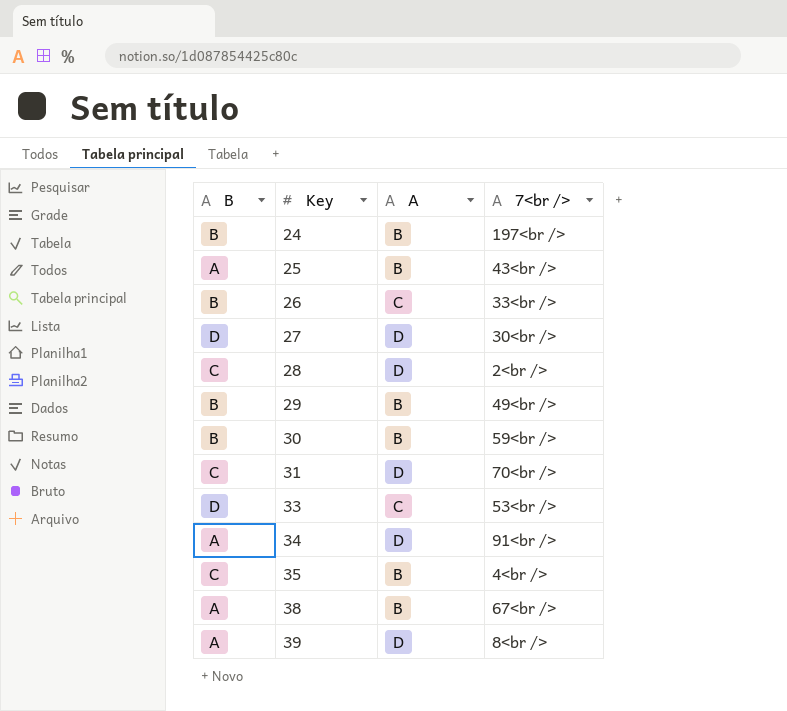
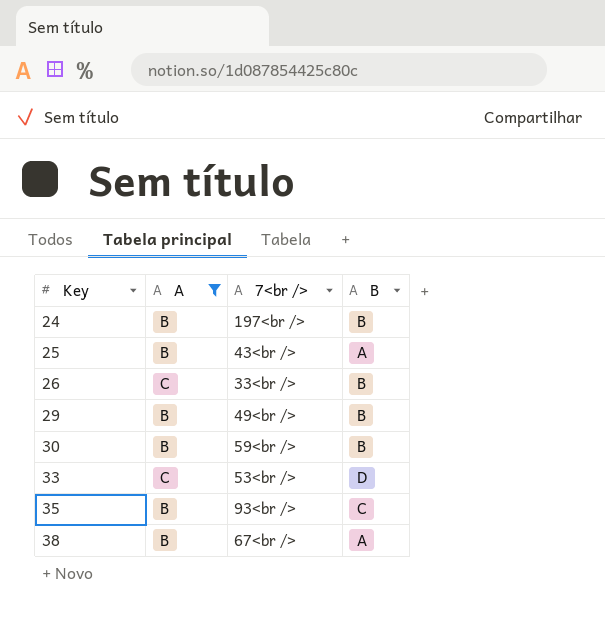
filter: none -> A != D
column B | position: 1 -> 4
35 | 7<br />: 4<br /> -> 93<br />

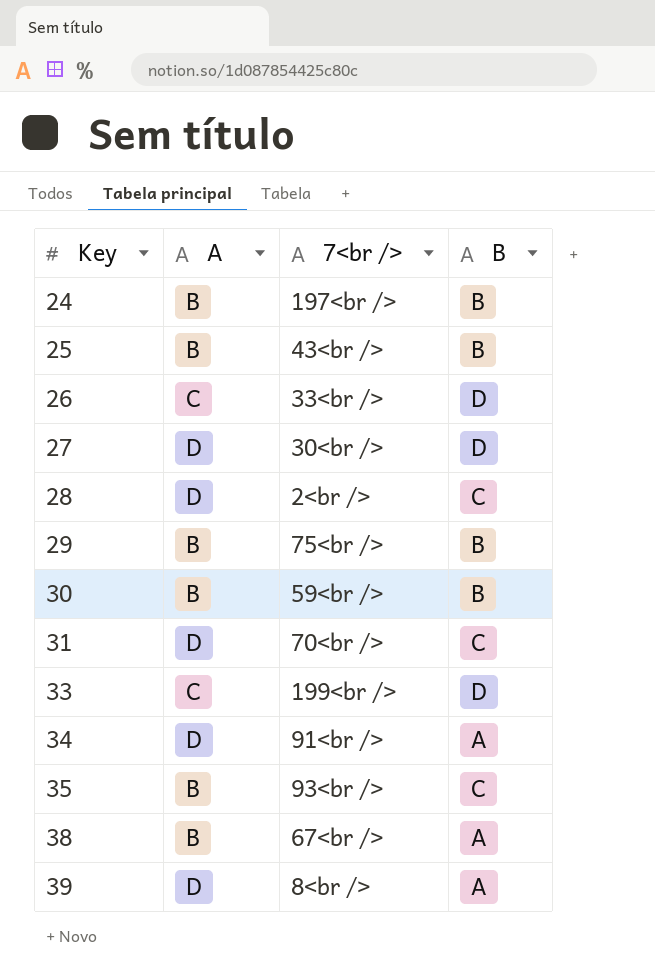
filter: A != D -> none
25 | B: A -> B
26 | B: B -> D
29 | 7<br />: 49<br /> -> 75<br />
33 | 7<br />: 53<br /> -> 199<br />

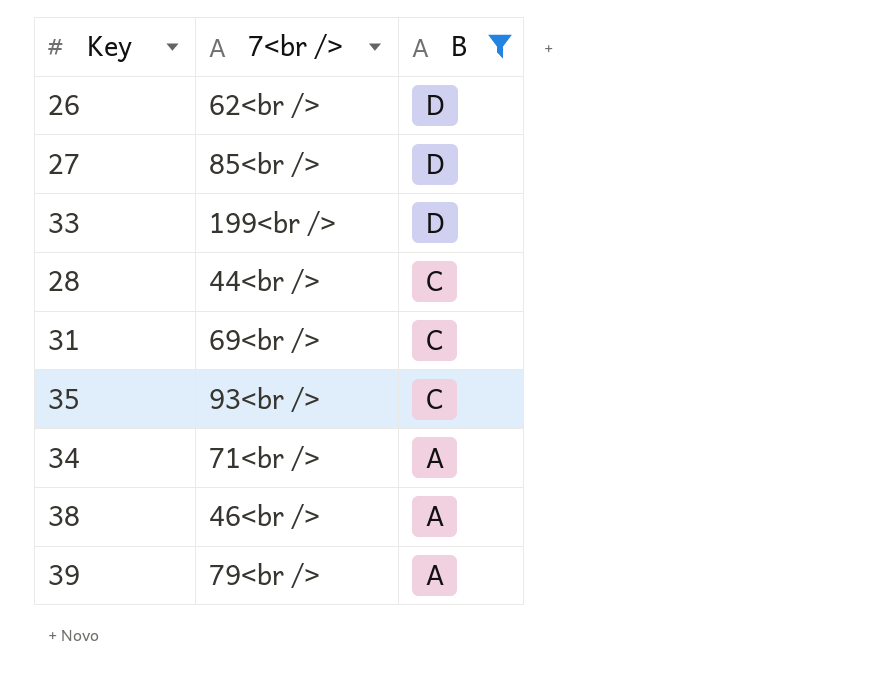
filter: none -> B != B
row order: Key ascending -> B descending
column A | position: 2 -> none
26 | 7<br />: 33<br /> -> 62<br />
27 | 7<br />: 30<br /> -> 85<br />
28 | 7<br />: 2<br /> -> 44<br />
31 | 7<br />: 70<br /> -> 69<br />
34 | 7<br />: 91<br /> -> 71<br />
38 | 7<br />: 67<br /> -> 46<br />
39 | 7<br />: 8<br /> -> 79<br />

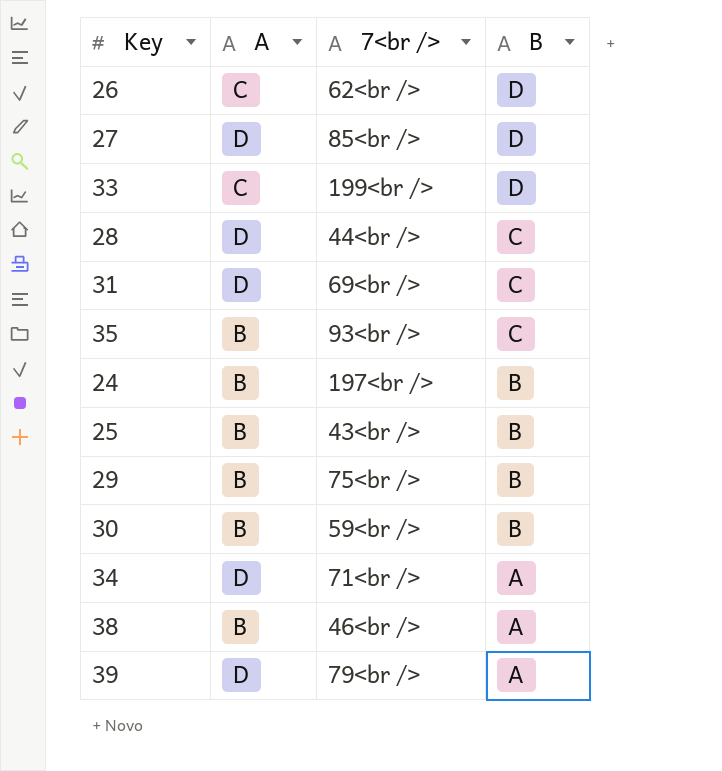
filter: B != B -> none
column A | position: none -> 2

